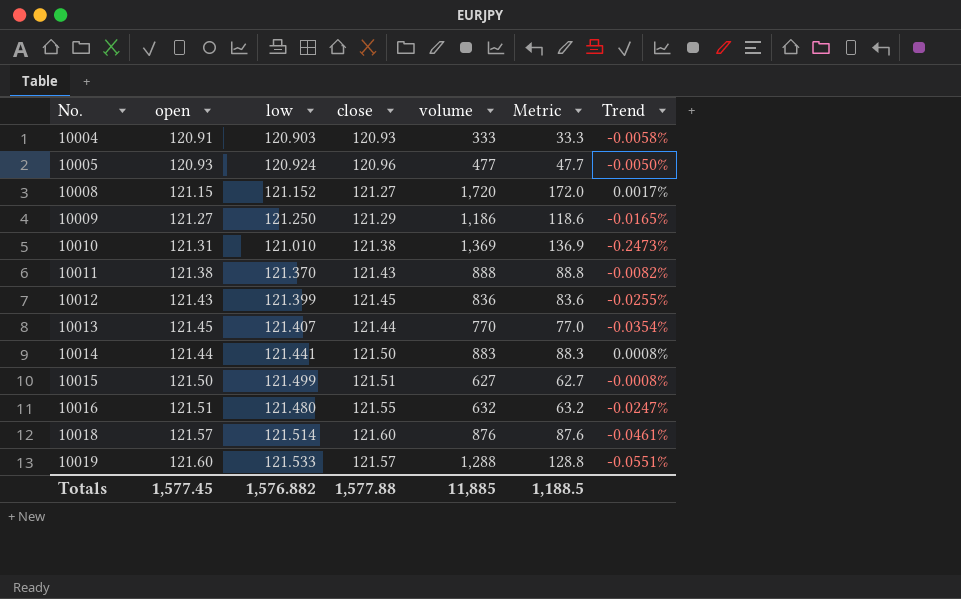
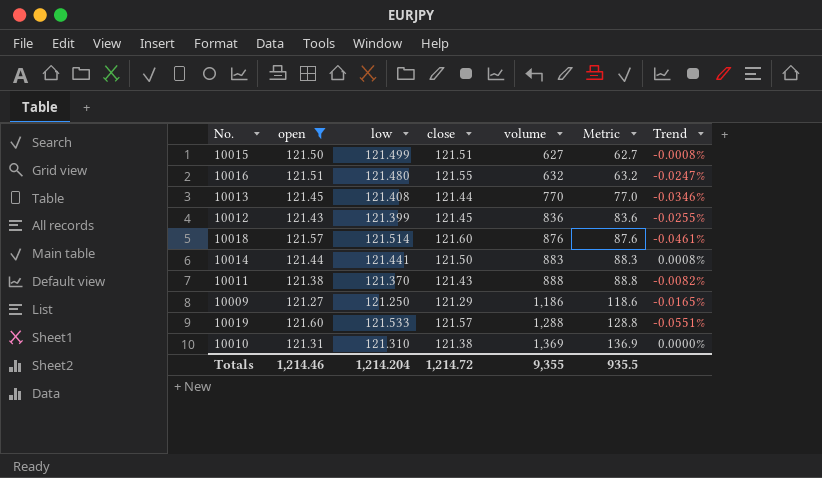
filter: none -> open >= 121.27
row order: No. ascending -> volume ascending
10013 | low: 121.407 -> 121.408
10013 | Trend: -0.0354% -> -0.0346%
10010 | low: 121.010 -> 121.310
10010 | Trend: -0.2473% -> 0.0000%
Totals | open: 1,577.45 -> 1,214.46
Totals | low: 1,576.882 -> 1,214.204
Totals | close: 1,577.88 -> 1,214.72
Totals | volume: 11,885 -> 9,355
Totals | Metric: 1,188.5 -> 935.5

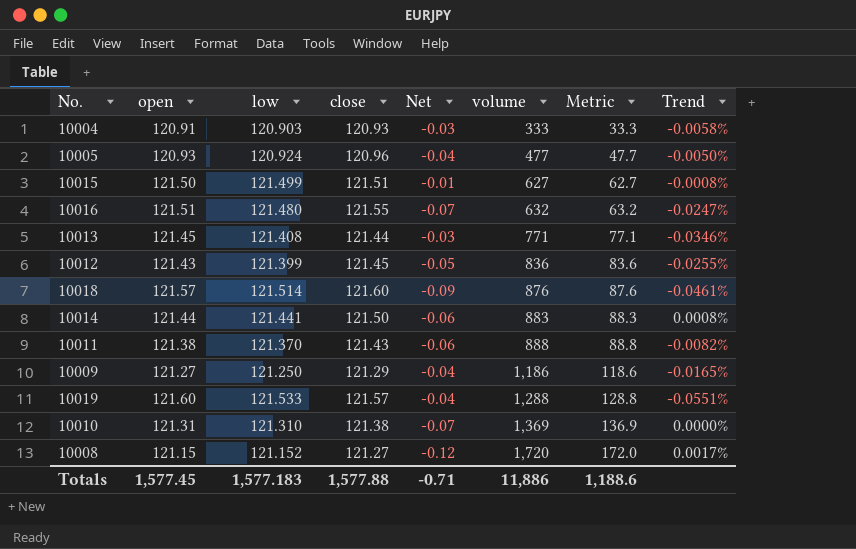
filter: open >= 121.27 -> none
column Net | formula: none -> [low] - [close]
10013 | volume: 770 -> 771
10013 | Metric: 77.0 -> 77.1
Totals | open: 1,214.46 -> 1,577.45
Totals | low: 1,214.204 -> 1,577.183
Totals | close: 1,214.72 -> 1,577.88
Totals | volume: 9,355 -> 11,886
Totals | Metric: 935.5 -> 1,188.6

